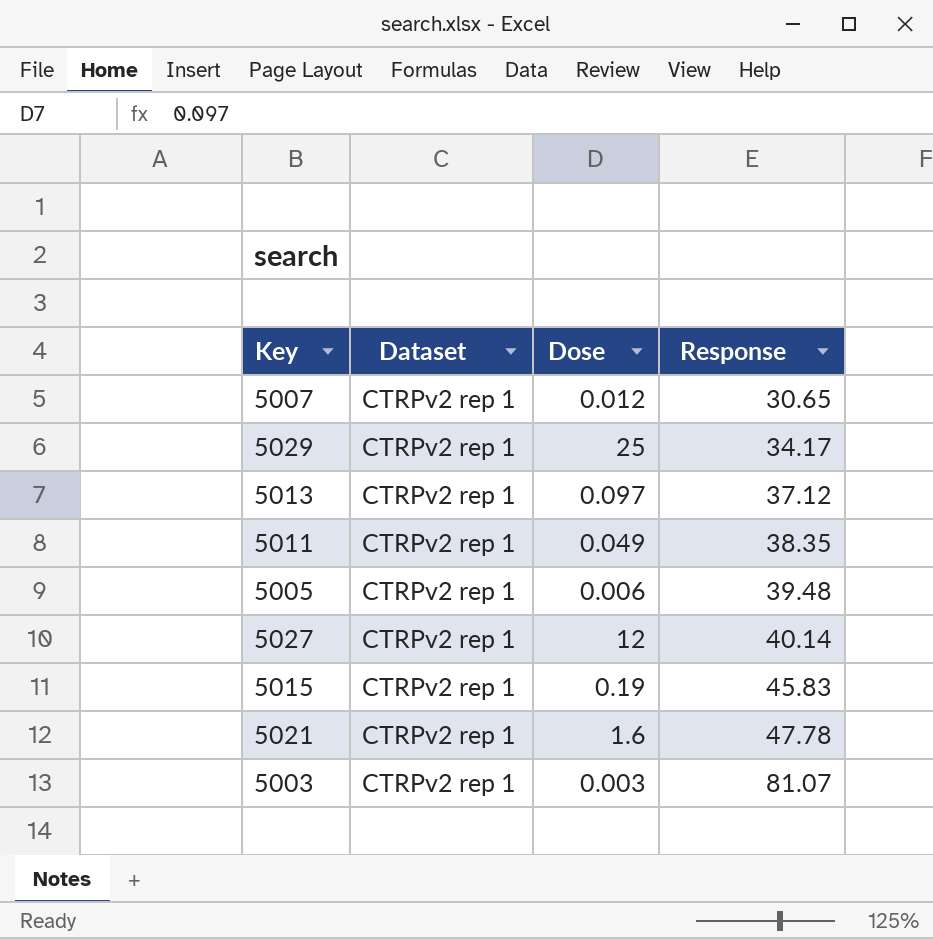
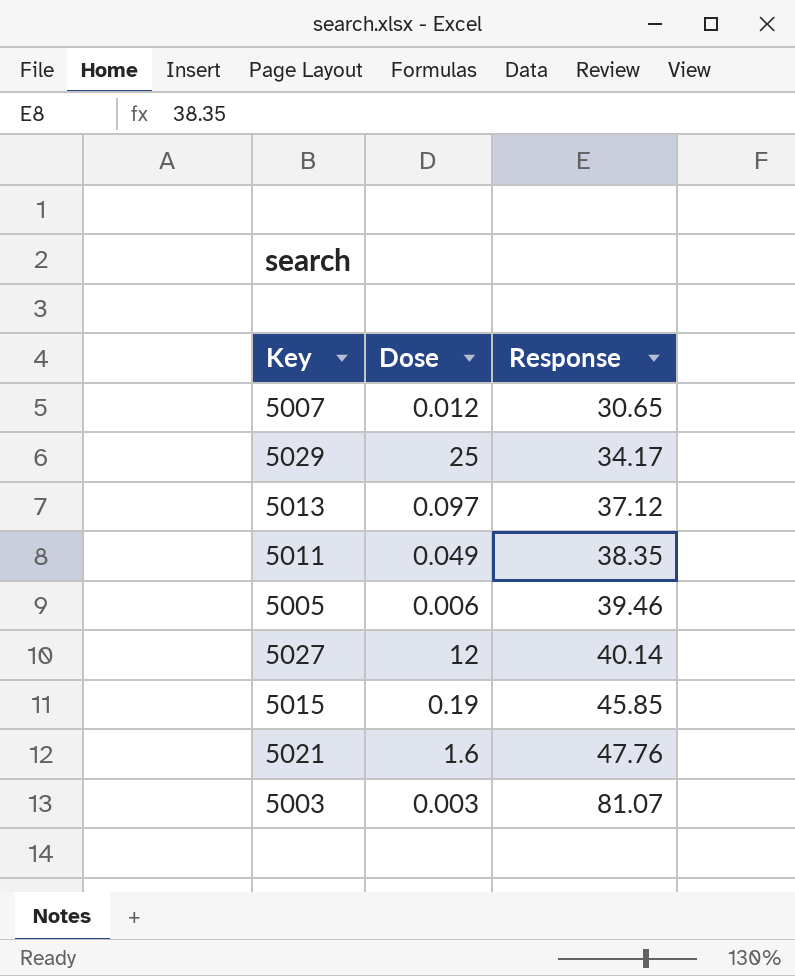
column Dataset | position: 2 -> none
5005 | Response: 39.48 -> 39.46
5015 | Response: 45.83 -> 45.85
5021 | Response: 47.78 -> 47.76

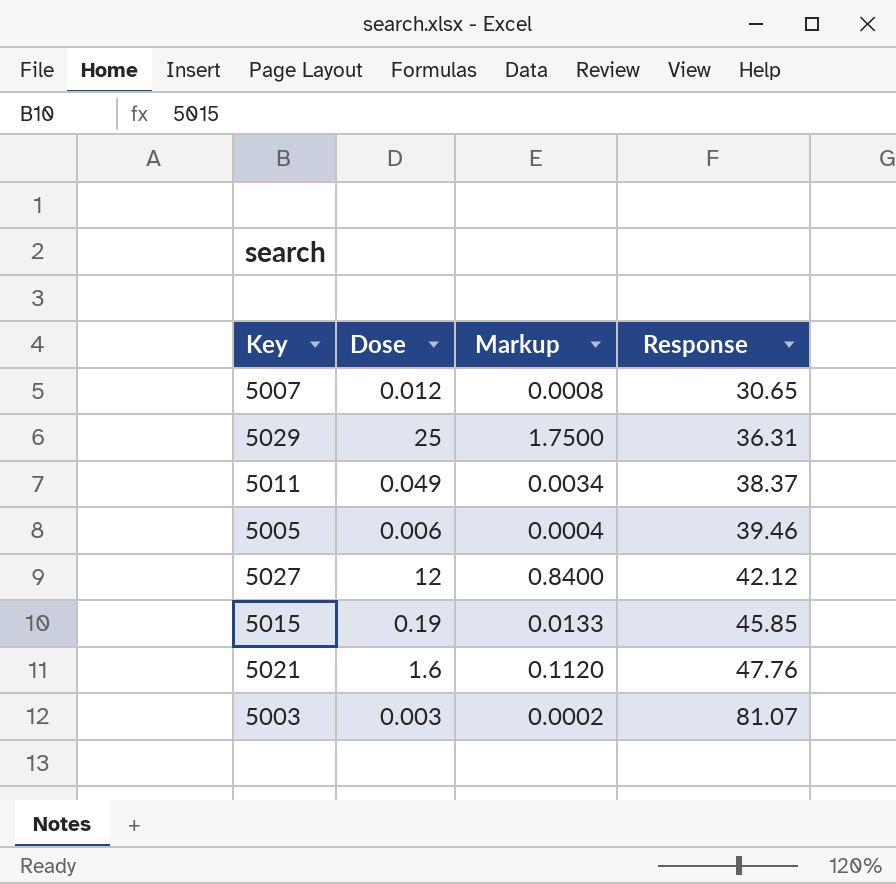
column Markup | formula: none -> [Dose] * 0.07
row 5013: 0.097 | 37.12 -> none
5029 | Response: 34.17 -> 36.31
5011 | Response: 38.35 -> 38.37
5027 | Response: 40.14 -> 42.12

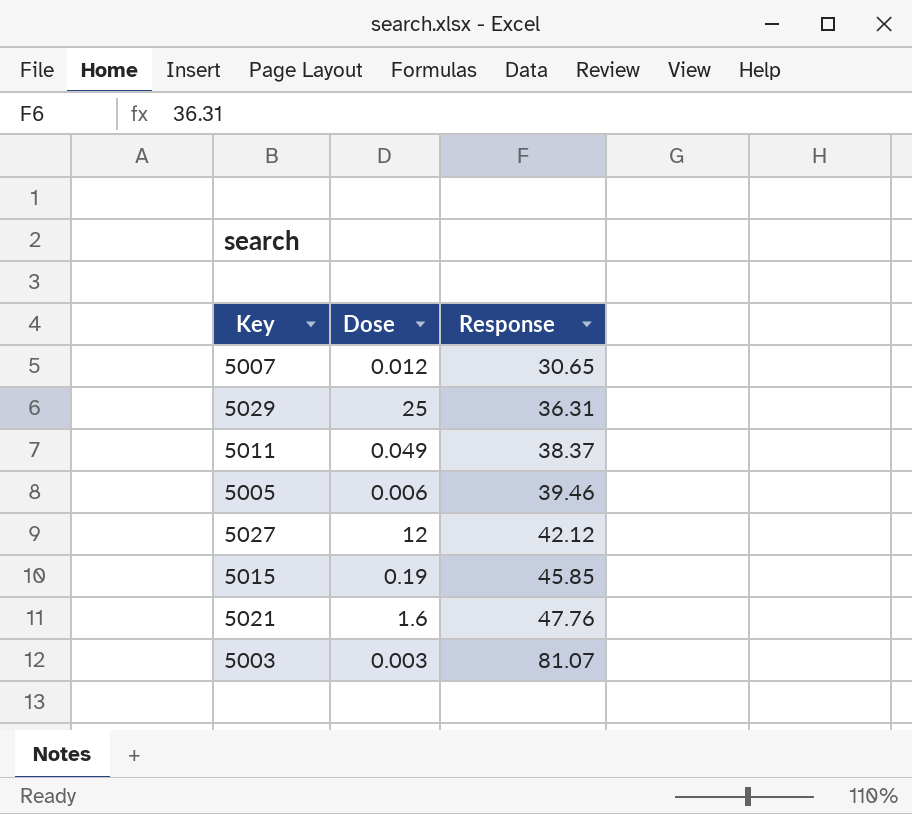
column Markup | formula: [Dose] * 0.07 -> none

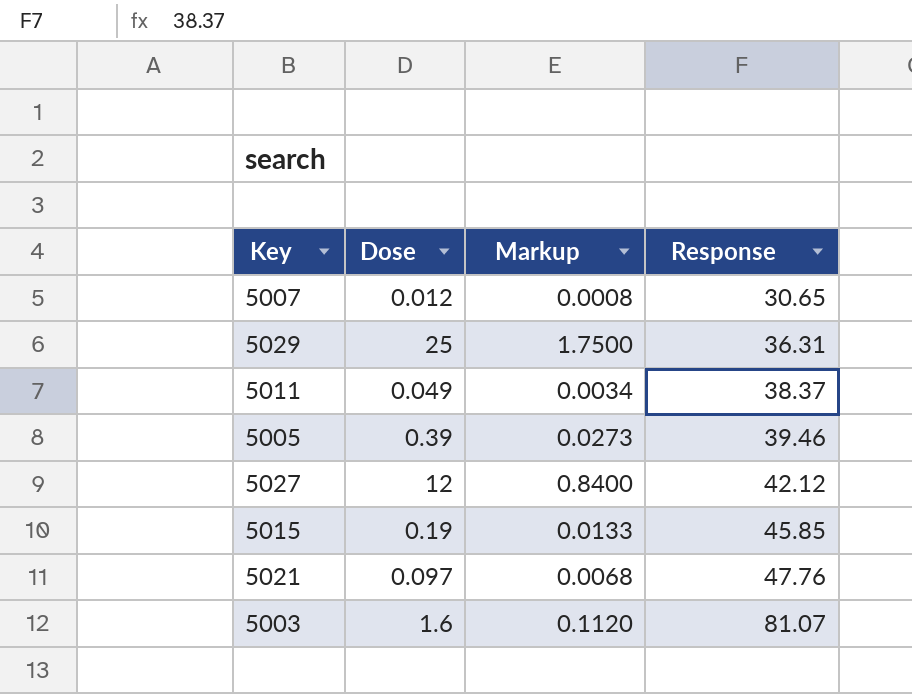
column Markup | formula: none -> [Dose] * 0.07
5005 | Dose: 0.006 -> 0.39
5021 | Dose: 1.6 -> 0.097
5003 | Dose: 0.003 -> 1.6

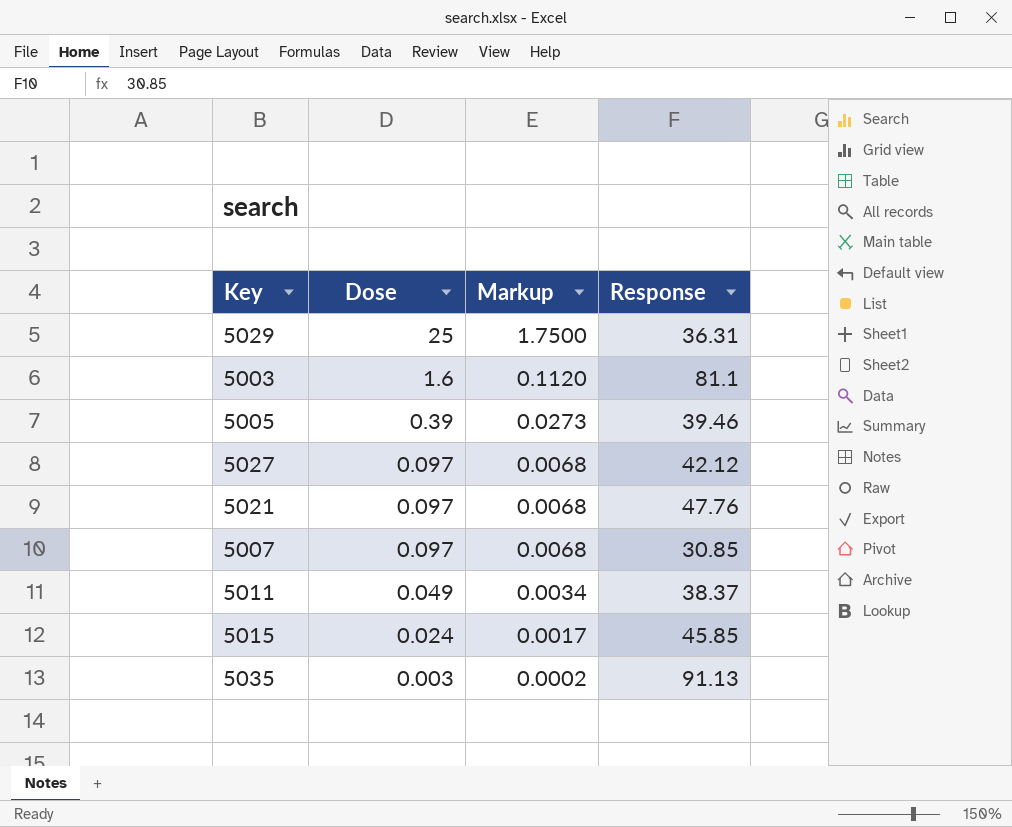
row order: Response ascending -> Dose descending
5003 | Response: 81.07 -> 81.1
5027 | Dose: 12 -> 0.097
5027 | Markup: 0.8400 -> 0.0068
5007 | Dose: 0.012 -> 0.097
5007 | Markup: 0.0008 -> 0.0068
5007 | Response: 30.65 -> 30.85
5015 | Dose: 0.19 -> 0.024
5015 | Markup: 0.0133 -> 0.0017
row 5035: none -> 0.003 | 0.0002 | 91.13

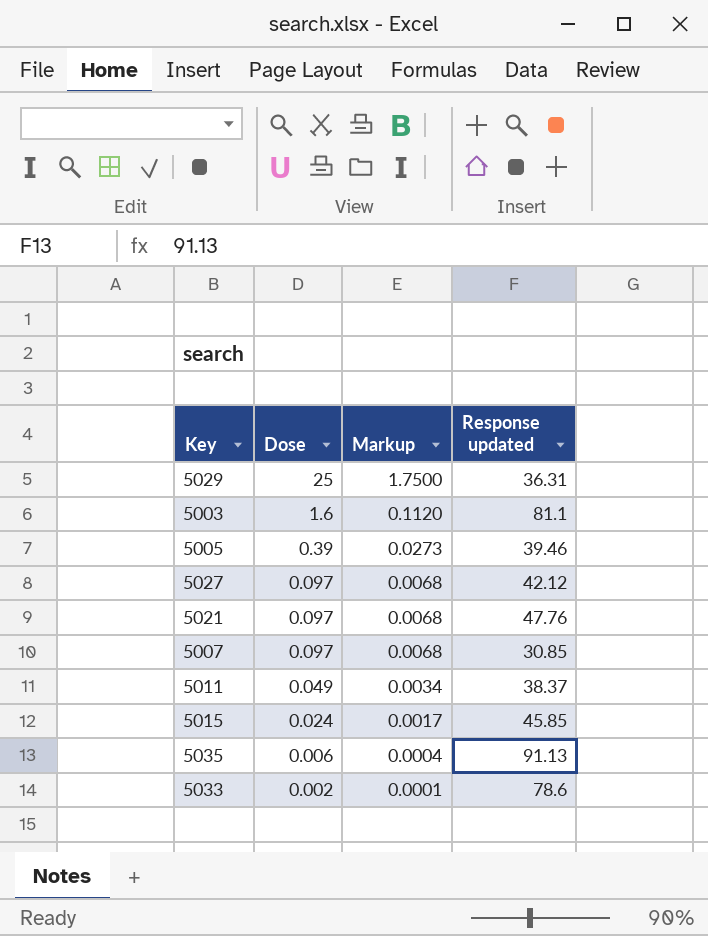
column name: Response -> Response updated
5035 | Dose: 0.003 -> 0.006
5035 | Markup: 0.0002 -> 0.0004
row 5033: none -> 0.002 | 0.0001 | 78.6

